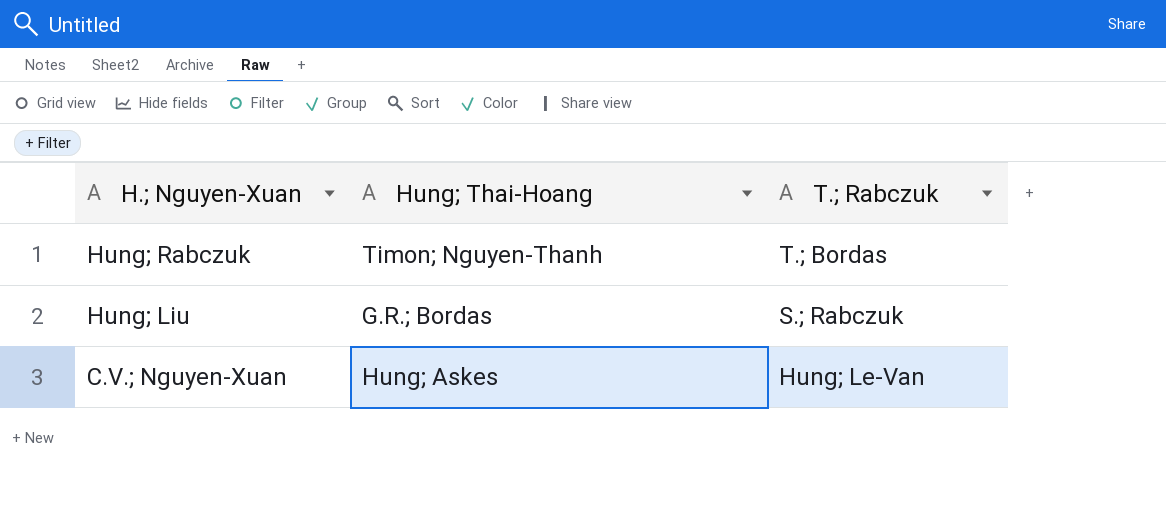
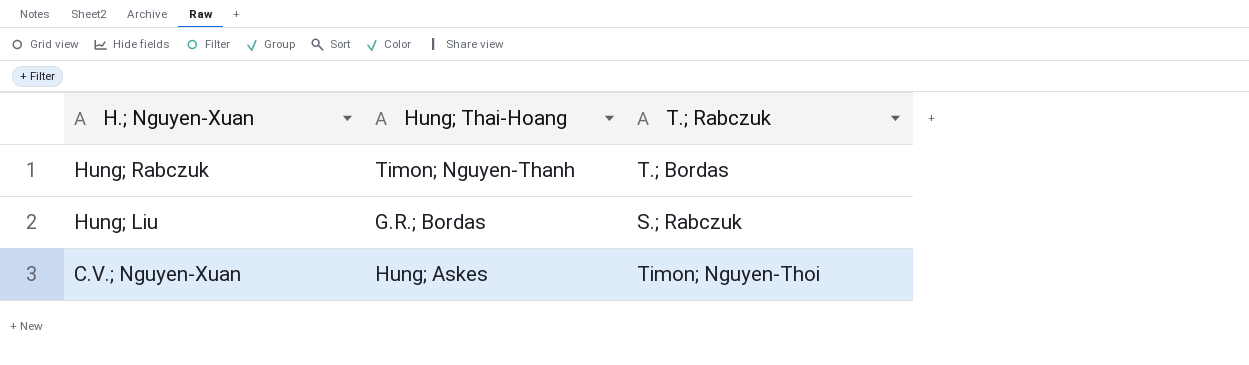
C.V.; Nguyen-Xuan | T.; Rabczuk: Hung; Le-Van -> Timon; Nguyen-Thoi

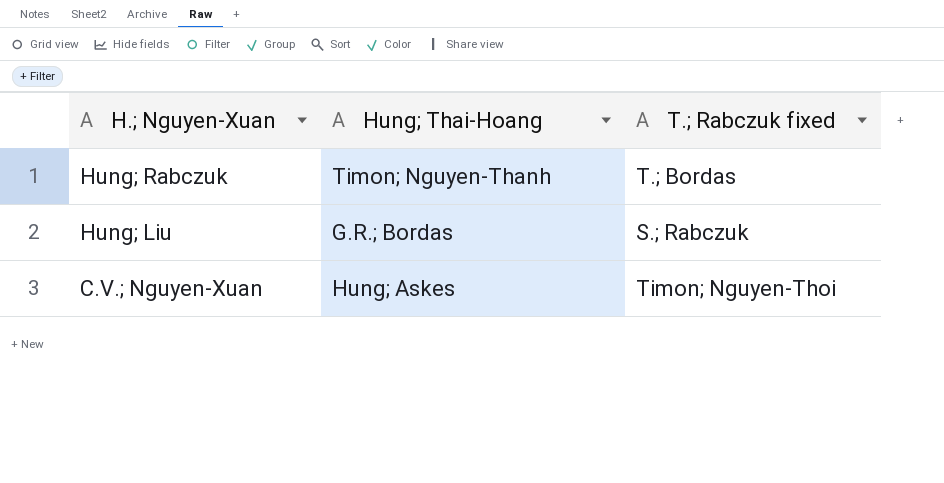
column name: T.; Rabczuk -> T.; Rabczuk fixed

